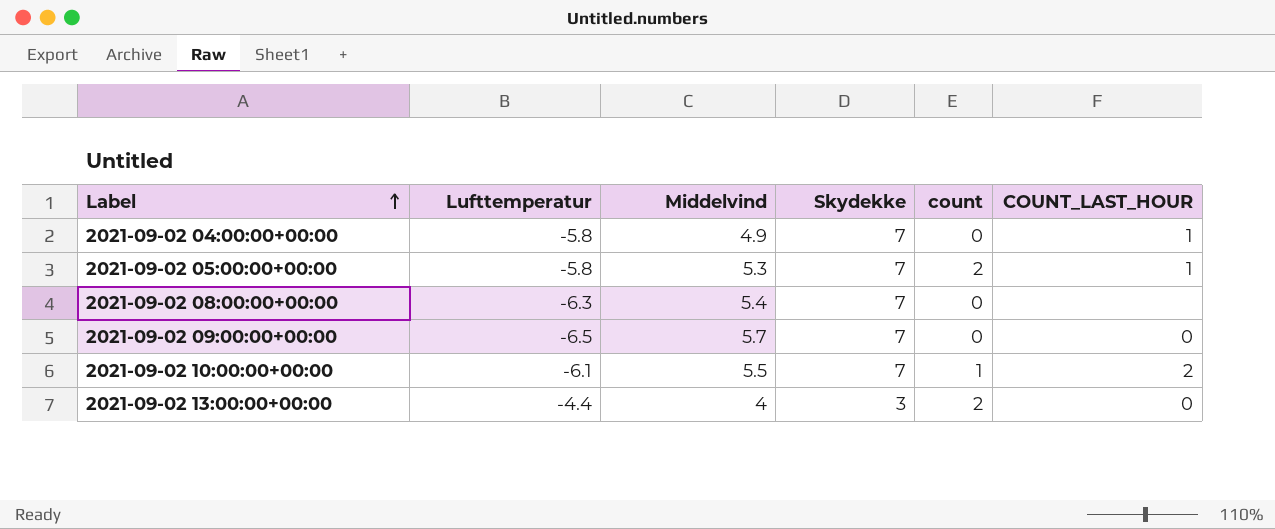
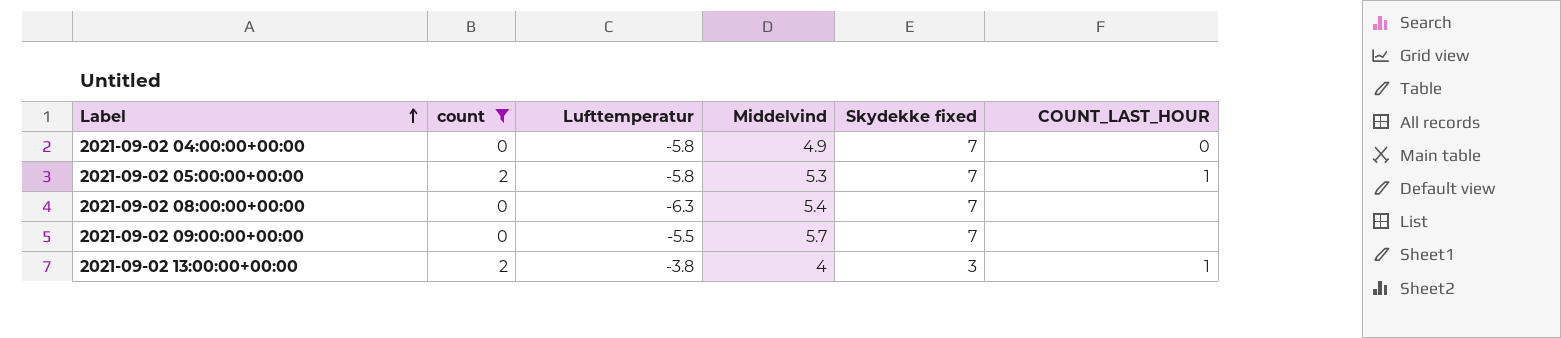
filter: none -> count != 1
column count | position: 5 -> 2
column name: Skydekke -> Skydekke fixed
2021-09-02 04:00:00+00:00 | COUNT_LAST_HOUR: 1 -> 0
2021-09-02 09:00:00+00:00 | Lufttemperatur: -6.5 -> -5.5
2021-09-02 09:00:00+00:00 | COUNT_LAST_HOUR: 0 -> none
2021-09-02 13:00:00+00:00 | Lufttemperatur: -4.4 -> -3.8
2021-09-02 13:00:00+00:00 | COUNT_LAST_HOUR: 0 -> 1

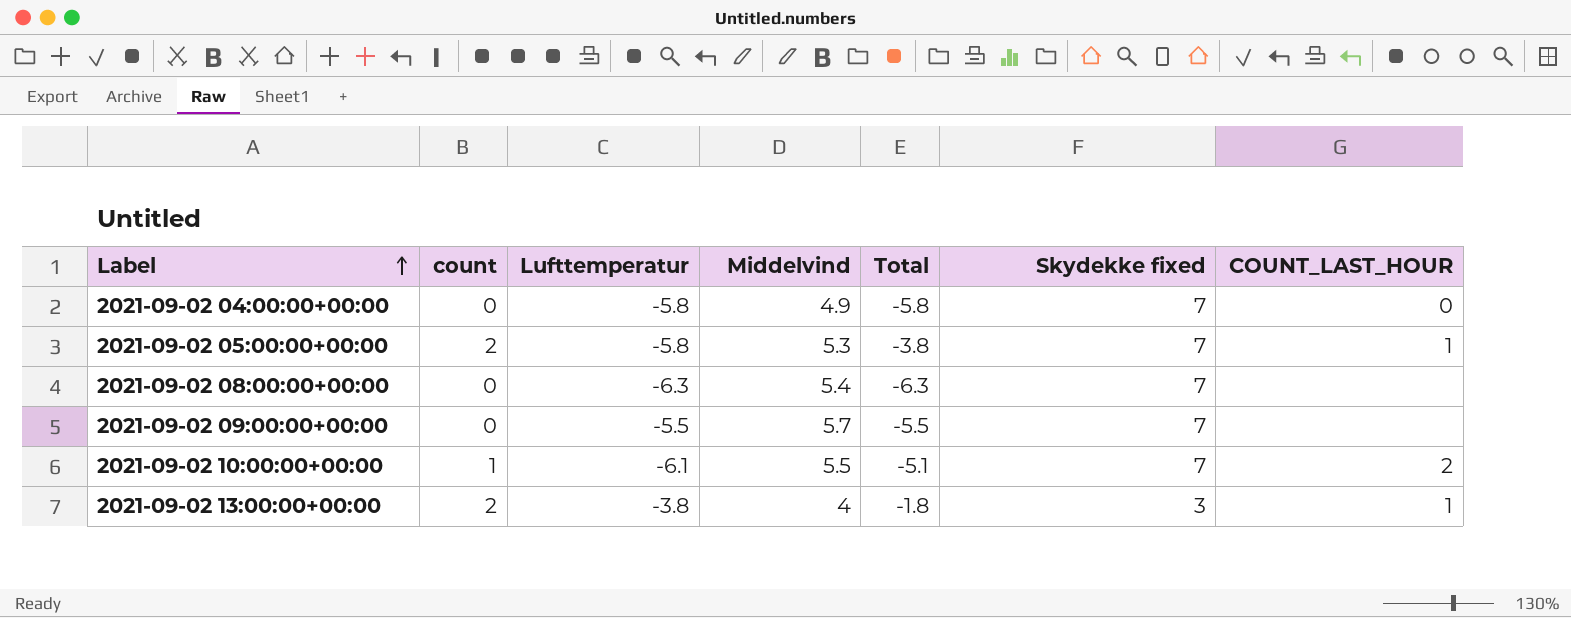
filter: count != 1 -> none
column Total | formula: none -> [count] + [Lufttemperatur]

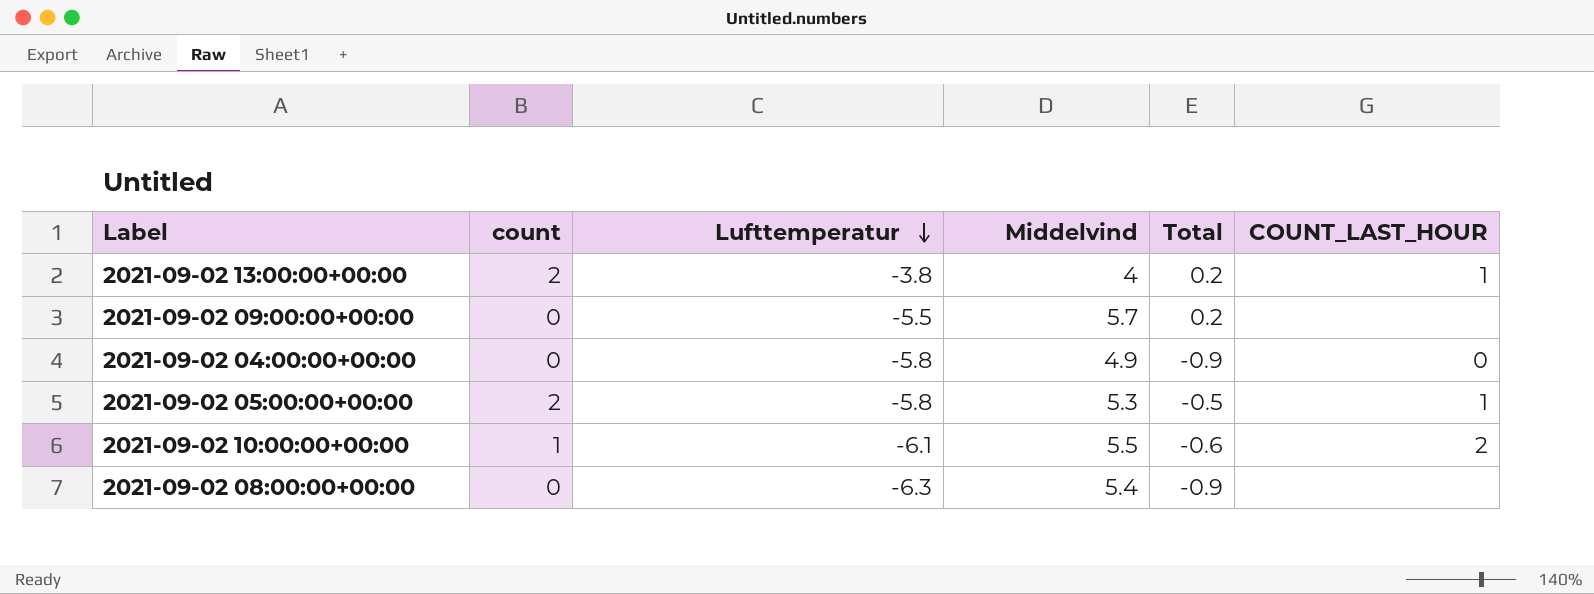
row order: Label ascending -> Lufttemperatur descending
column Skydekke fixed | position: 6 -> none
column Total | formula: [count] + [Lufttemperatur] -> [Lufttemperatur] + [Middelvind]

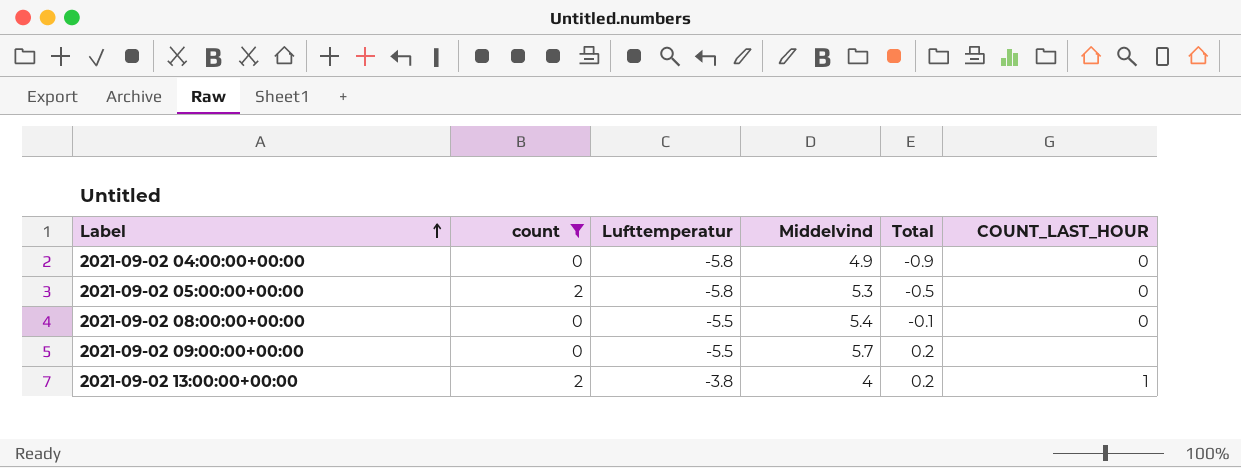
filter: none -> count != 1
row order: Lufttemperatur descending -> Label ascending
2021-09-02 05:00:00+00:00 | COUNT_LAST_HOUR: 1 -> 0
2021-09-02 08:00:00+00:00 | Lufttemperatur: -6.3 -> -5.5
2021-09-02 08:00:00+00:00 | Total: -0.9 -> -0.1
2021-09-02 08:00:00+00:00 | COUNT_LAST_HOUR: none -> 0

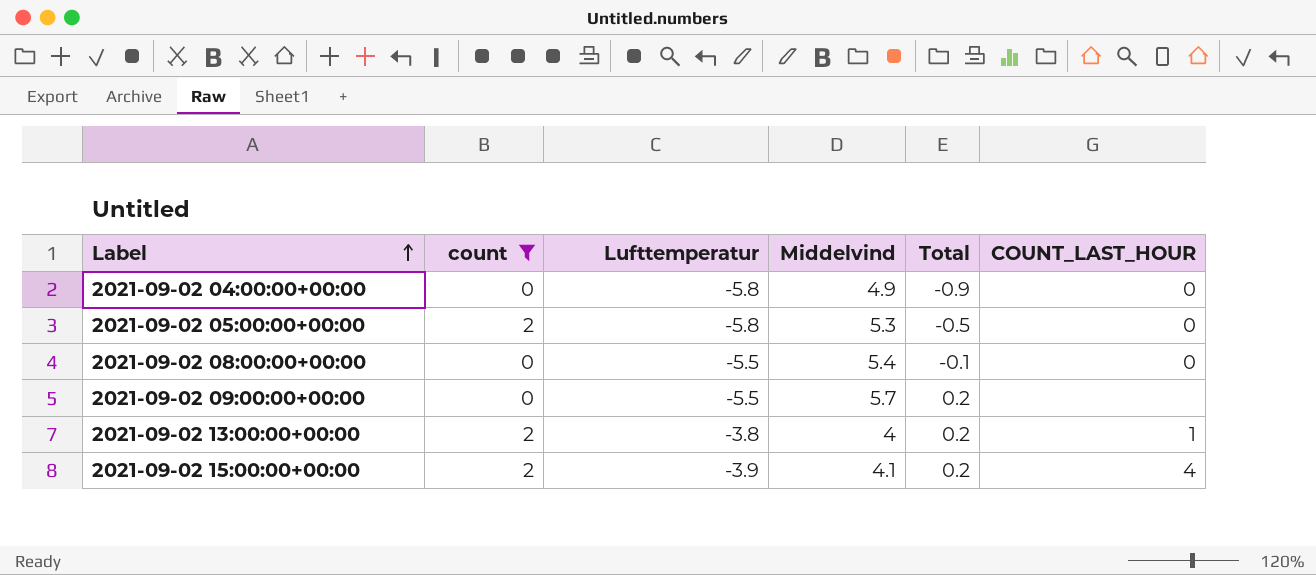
row 2021-09-02 15:00:00+00:00: none -> 2 | -3.9 | 4.1 | 0.2 | 4

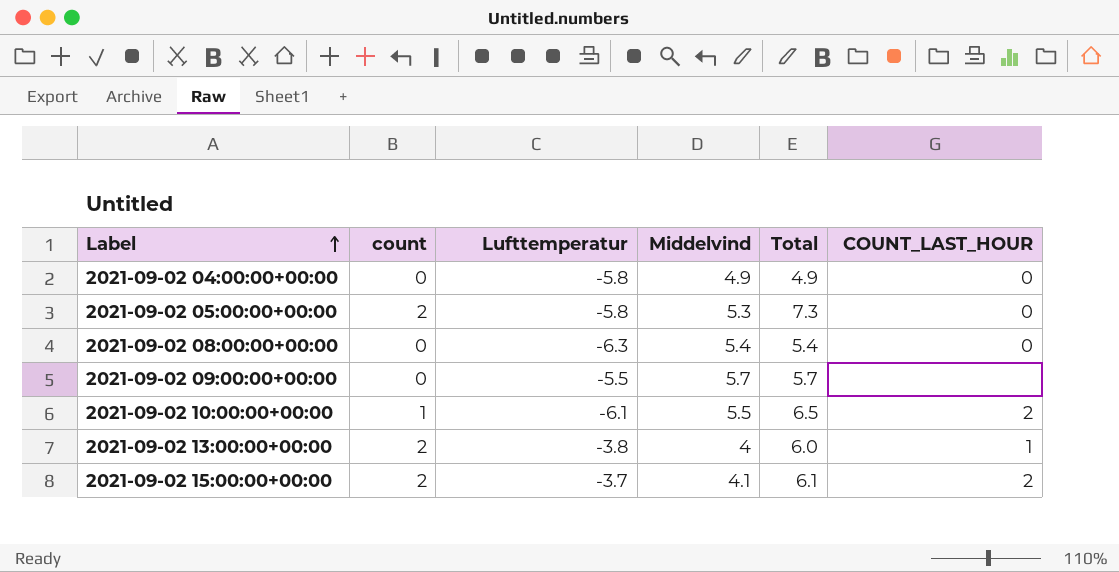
filter: count != 1 -> none
column Total | formula: [Lufttemperatur] + [Middelvind] -> [count] + [Middelvind]
2021-09-02 08:00:00+00:00 | Lufttemperatur: -5.5 -> -6.3
2021-09-02 15:00:00+00:00 | Lufttemperatur: -3.9 -> -3.7
2021-09-02 15:00:00+00:00 | COUNT_LAST_HOUR: 4 -> 2

